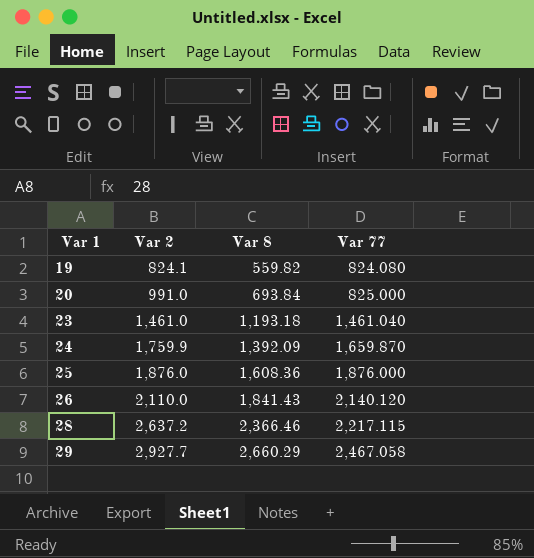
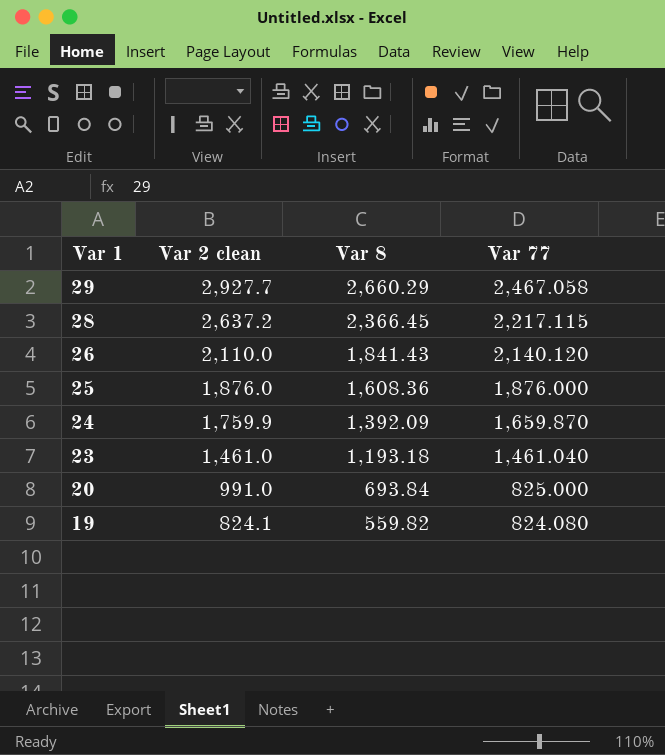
row order: Var 1 ascending -> Var 1 descending
column name: Var 2 -> Var 2 clean
28 | Var 8: 2,366.46 -> 2,366.45

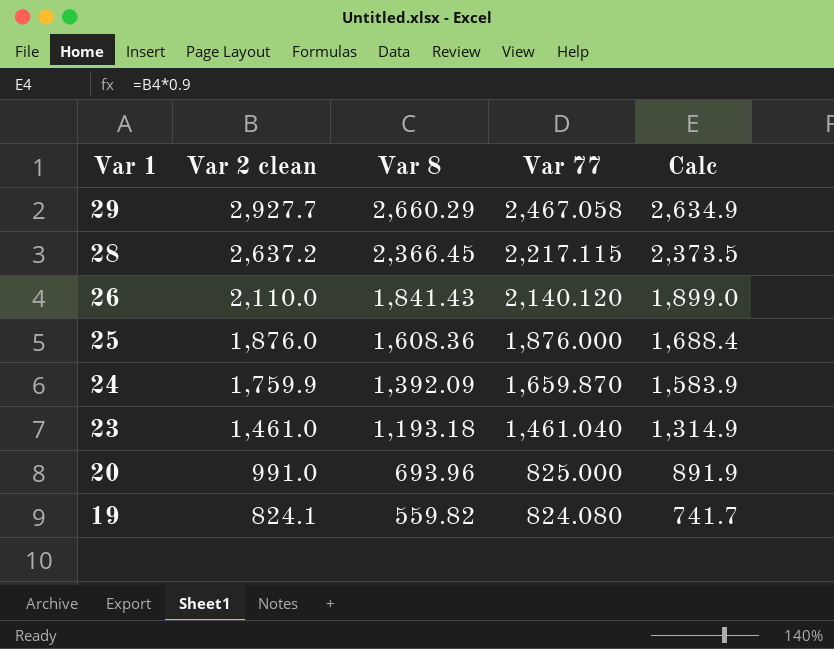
column Calc | formula: none -> [Var 2 clean] * 0.9
20 | Var 8: 693.84 -> 693.96

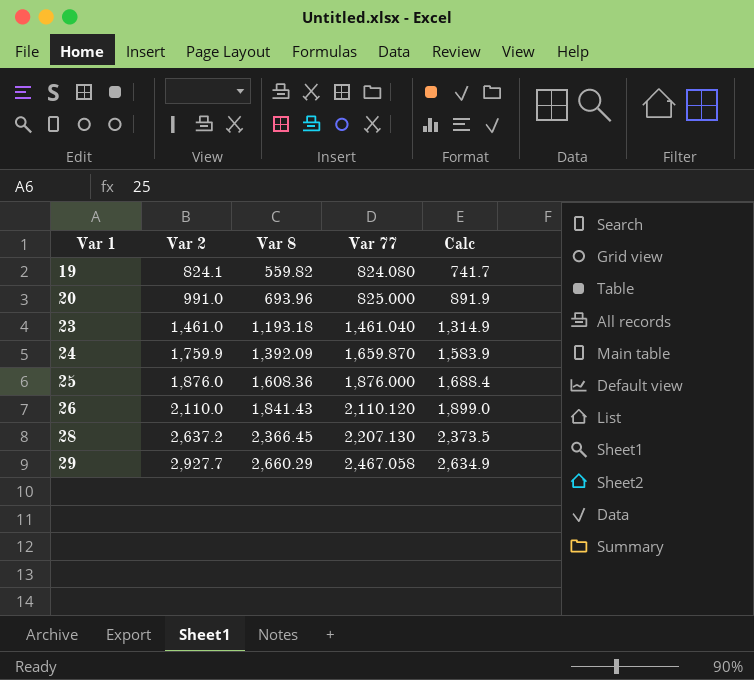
row order: Var 1 descending -> Var 1 ascending
column name: Var 2 clean -> Var 2
26 | Var 77: 2,140.120 -> 2,110.120
28 | Var 77: 2,217.115 -> 2,207.130

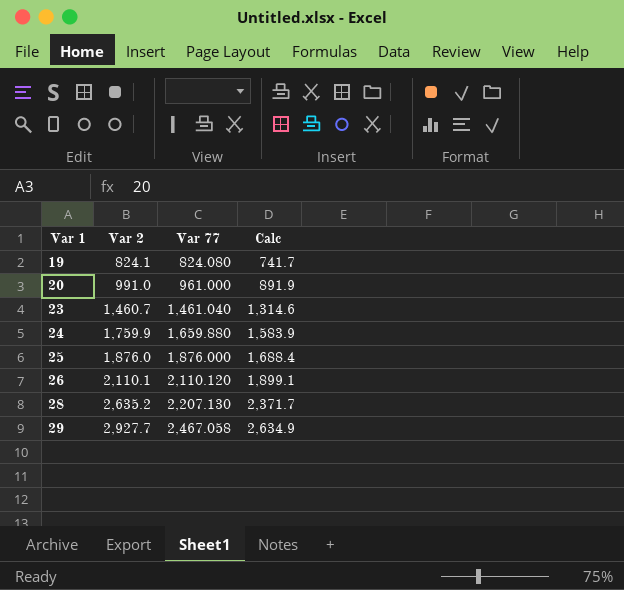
column Var 8 | position: 3 -> none
20 | Var 77: 825.000 -> 961.000
23 | Var 2: 1,461.0 -> 1,460.7
23 | Calc: 1,314.9 -> 1,314.6
24 | Var 77: 1,659.870 -> 1,659.880
26 | Var 2: 2,110.0 -> 2,110.1
26 | Calc: 1,899.0 -> 1,899.1
28 | Var 2: 2,637.2 -> 2,635.2
28 | Calc: 2,373.5 -> 2,371.7

